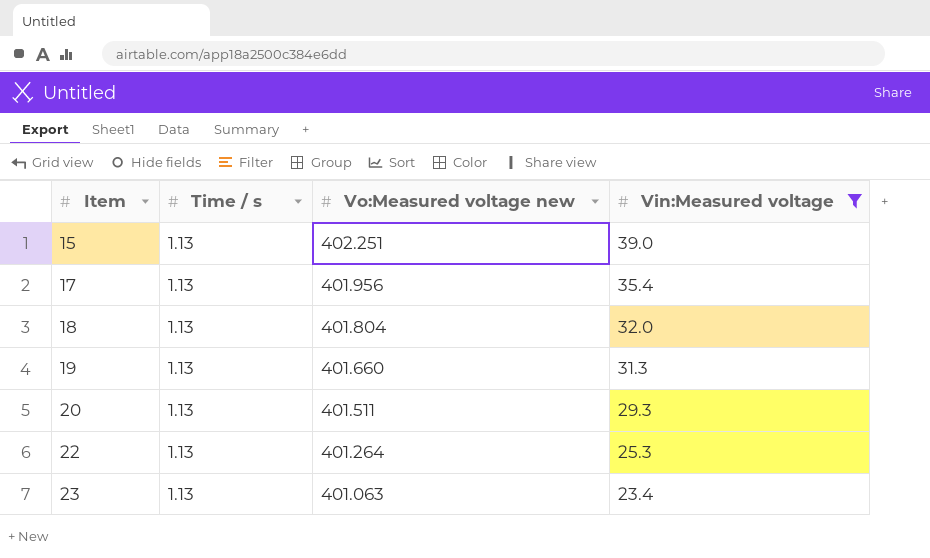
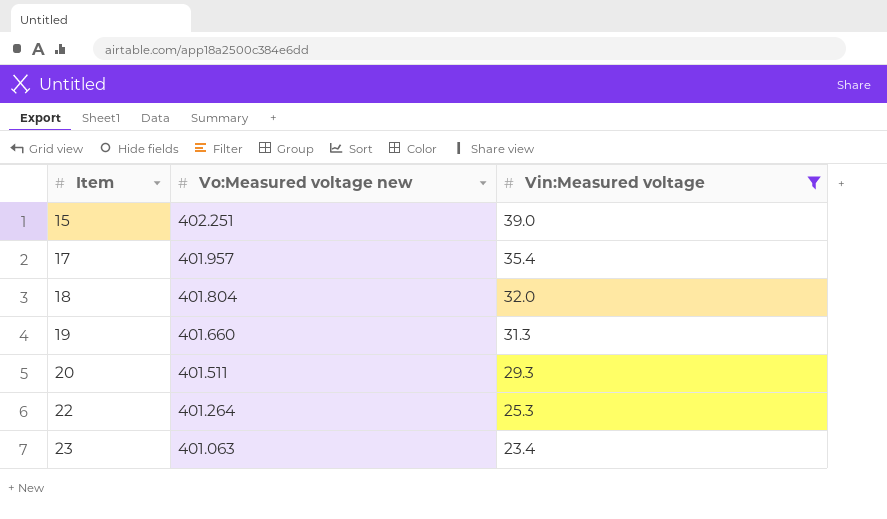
column Time / s | position: 2 -> none
17 | Vo:Measured voltage new: 401.956 -> 401.957

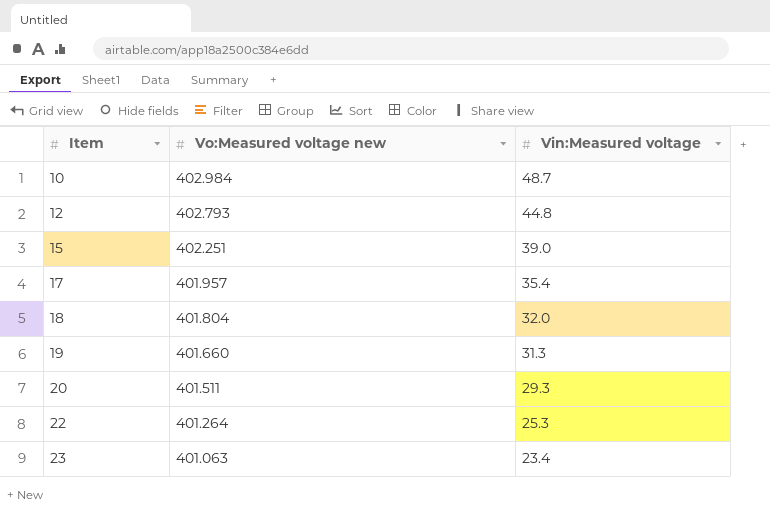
filter: Vin:Measured voltage <= 39.0 -> none

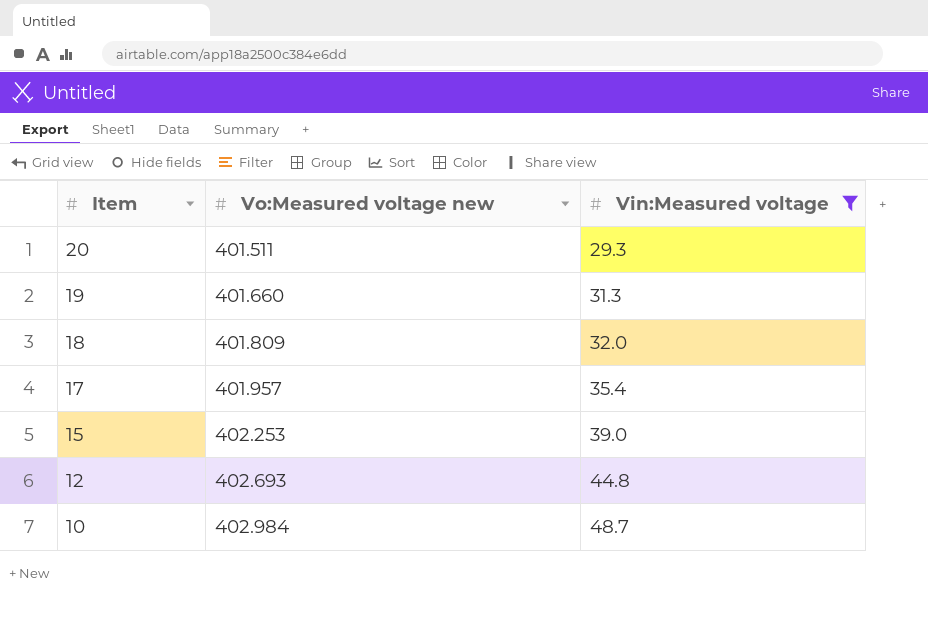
filter: none -> Vin:Measured voltage >= 29.3
row order: Item ascending -> Item descending
18 | Vo:Measured voltage new: 401.804 -> 401.809
15 | Vo:Measured voltage new: 402.251 -> 402.253
12 | Vo:Measured voltage new: 402.793 -> 402.693

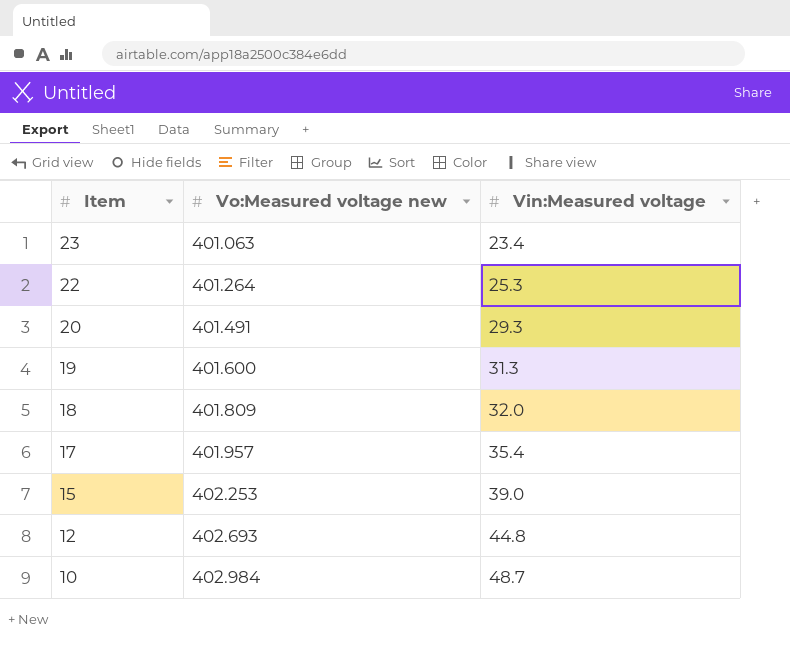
filter: Vin:Measured voltage >= 29.3 -> none
20 | Vo:Measured voltage new: 401.511 -> 401.491
19 | Vo:Measured voltage new: 401.660 -> 401.600

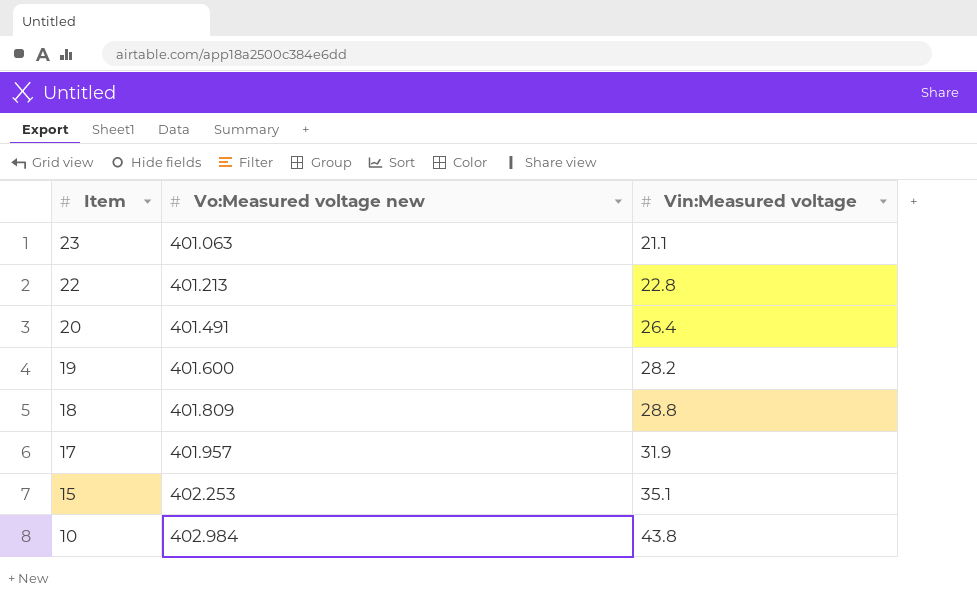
row 12: 402.693 | 44.8 -> none
23 | Vin:Measured voltage: 23.4 -> 21.1
22 | Vo:Measured voltage new: 401.264 -> 401.213
22 | Vin:Measured voltage: 25.3 -> 22.8
20 | Vin:Measured voltage: 29.3 -> 26.4
19 | Vin:Measured voltage: 31.3 -> 28.2
18 | Vin:Measured voltage: 32.0 -> 28.8
17 | Vin:Measured voltage: 35.4 -> 31.9
15 | Vin:Measured voltage: 39.0 -> 35.1
10 | Vin:Measured voltage: 48.7 -> 43.8

